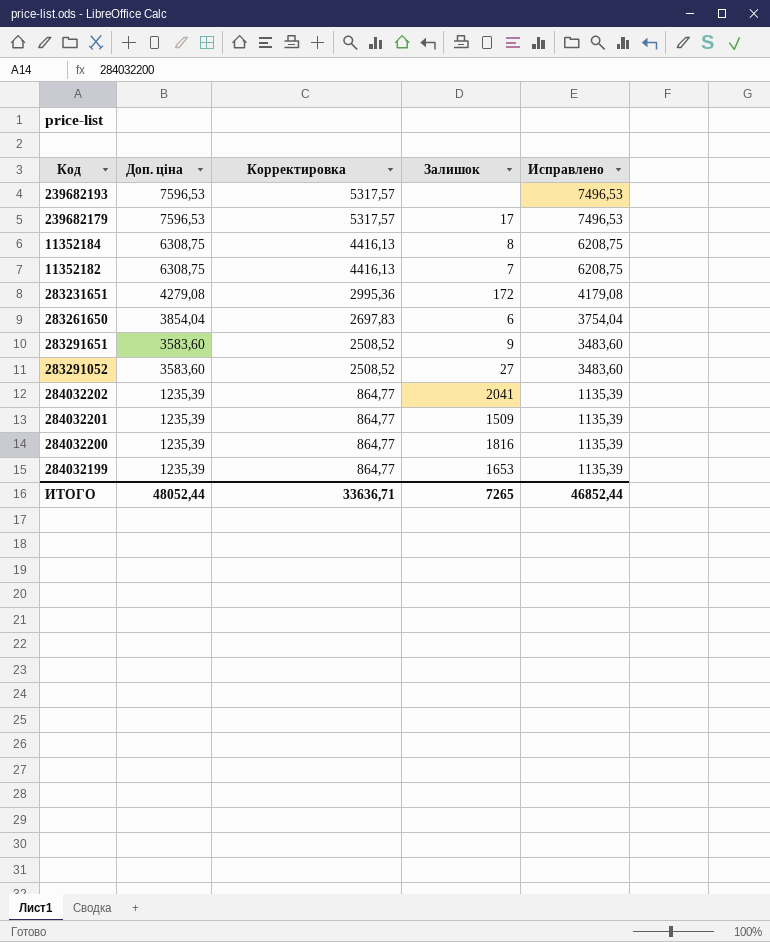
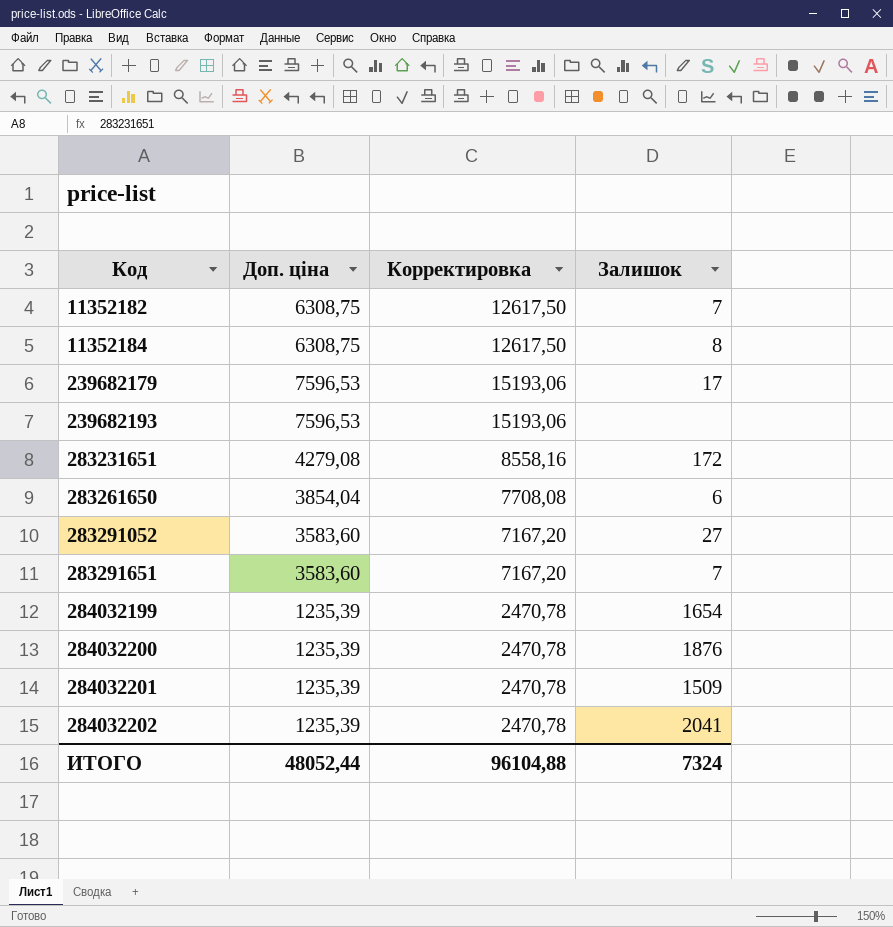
row order: Доп. ціна descending -> Код ascending
column Исправлено | formula: [Доп. ціна] - 100 -> none
column Корректировка | formula: [Доп. ціна] * 0,7 -> [Доп. ціна] * 2
283291651 | Залишок: 9 -> 7
284032199 | Залишок: 1653 -> 1654
284032200 | Залишок: 1816 -> 1876
ИТОГО | Корректировка: 33636,71 -> 96104,88
ИТОГО | Залишок: 7265 -> 7324

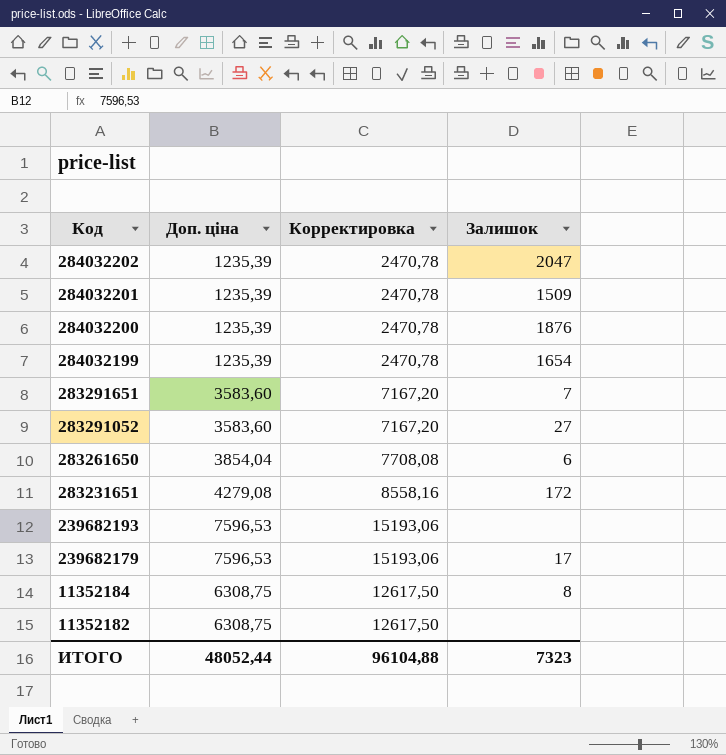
row order: Код ascending -> Код descending
284032202 | Залишок: 2041 -> 2047
11352182 | Залишок: 7 -> none
ИТОГО | Залишок: 7324 -> 7323

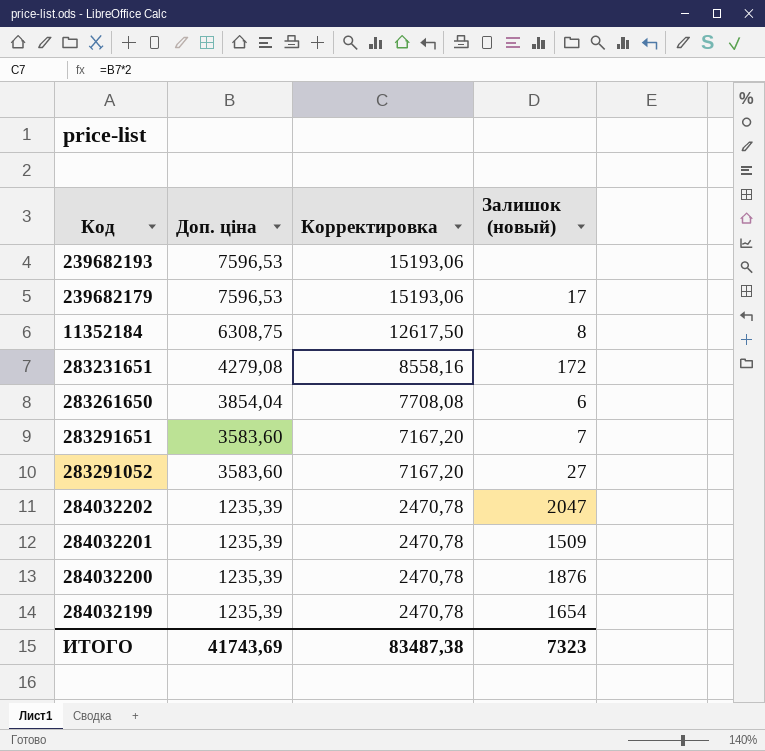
row order: Код descending -> Доп. ціна descending
column name: Залишок -> Залишок (новый)
row 11352182: 6308,75 | 12617,50 | none -> none
ИТОГО | Доп. ціна: 48052,44 -> 41743,69
ИТОГО | Корректировка: 96104,88 -> 83487,38

